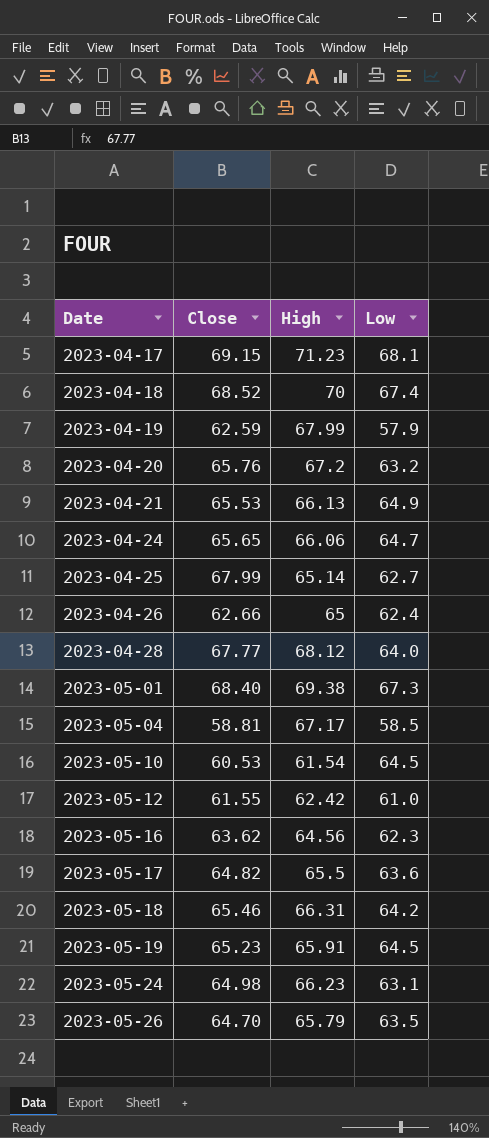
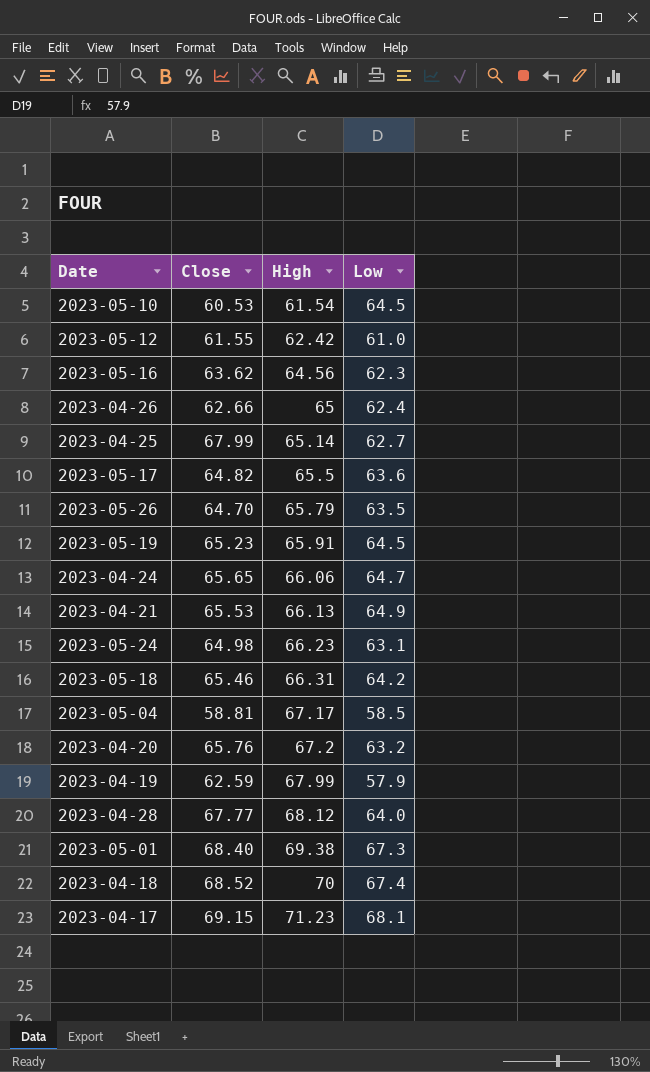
row order: Date ascending -> High ascending

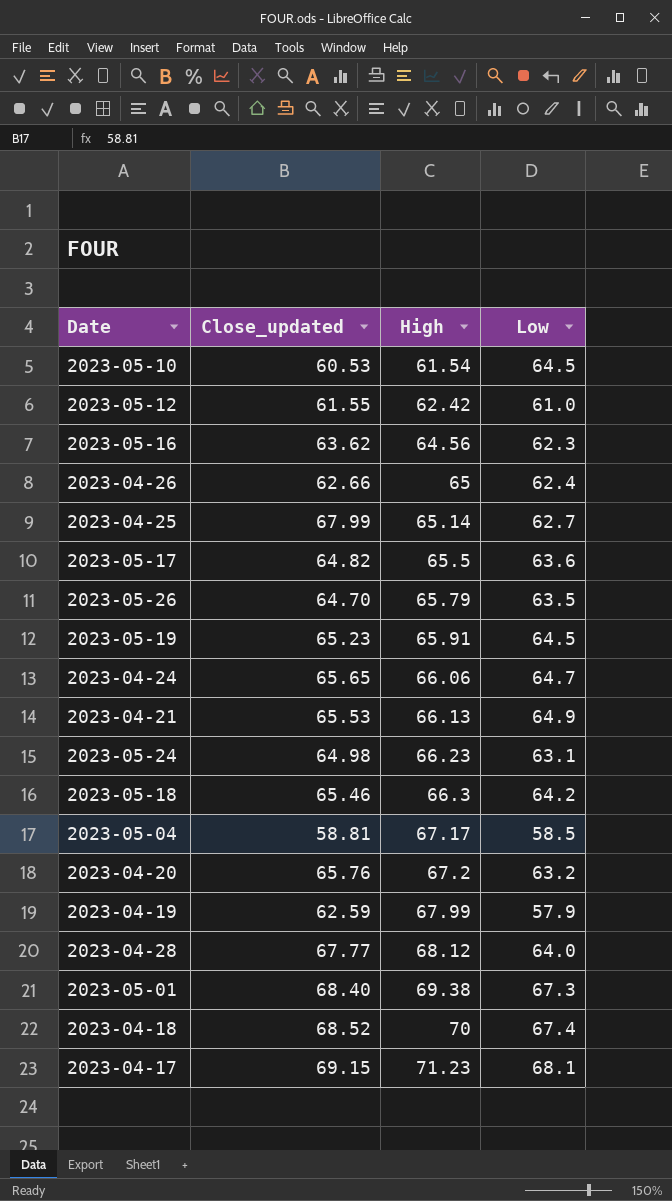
column name: Close -> Close_updated
2023-05-18 | High: 66.31 -> 66.3

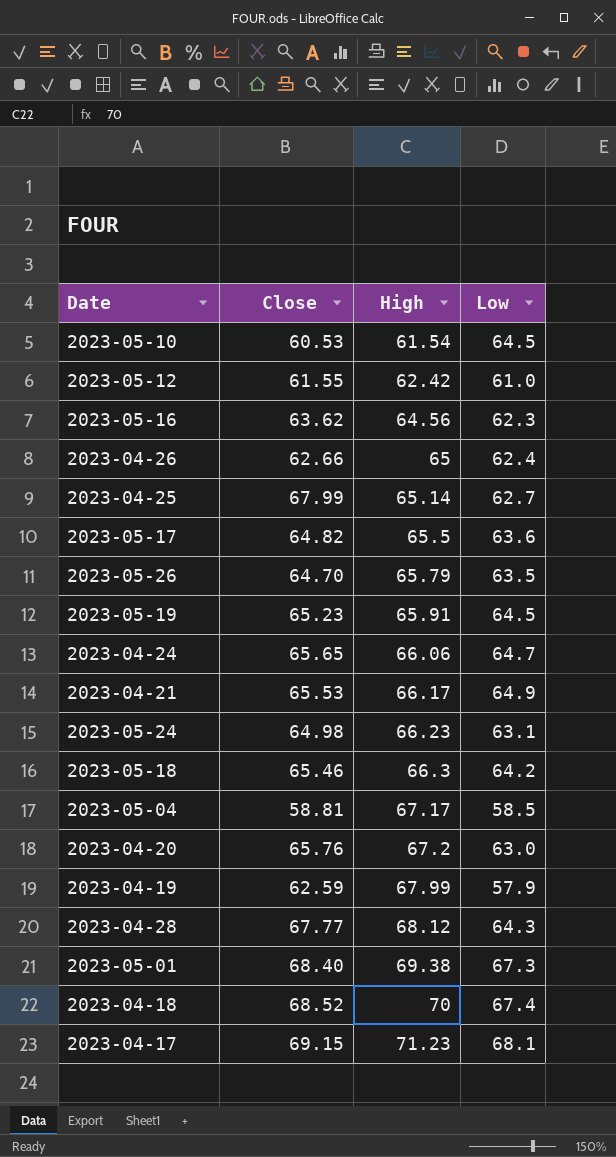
column name: Close_updated -> Close
2023-04-21 | High: 66.13 -> 66.17
2023-04-20 | Low: 63.2 -> 63.0
2023-04-28 | Low: 64.0 -> 64.3

